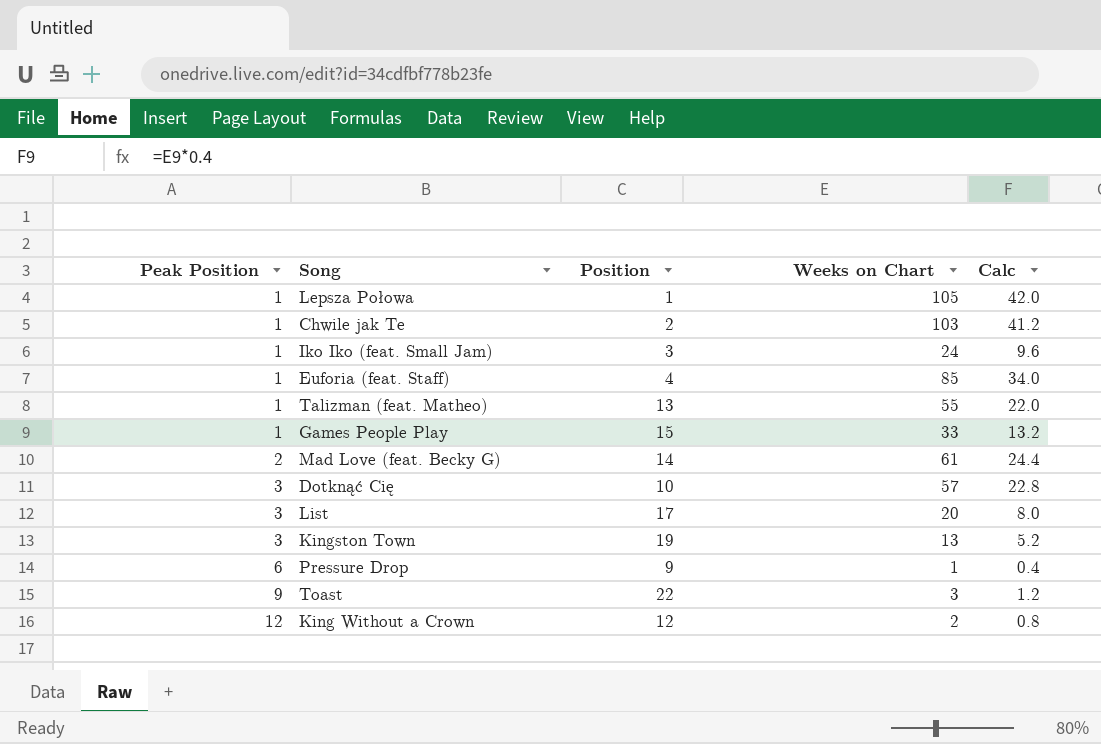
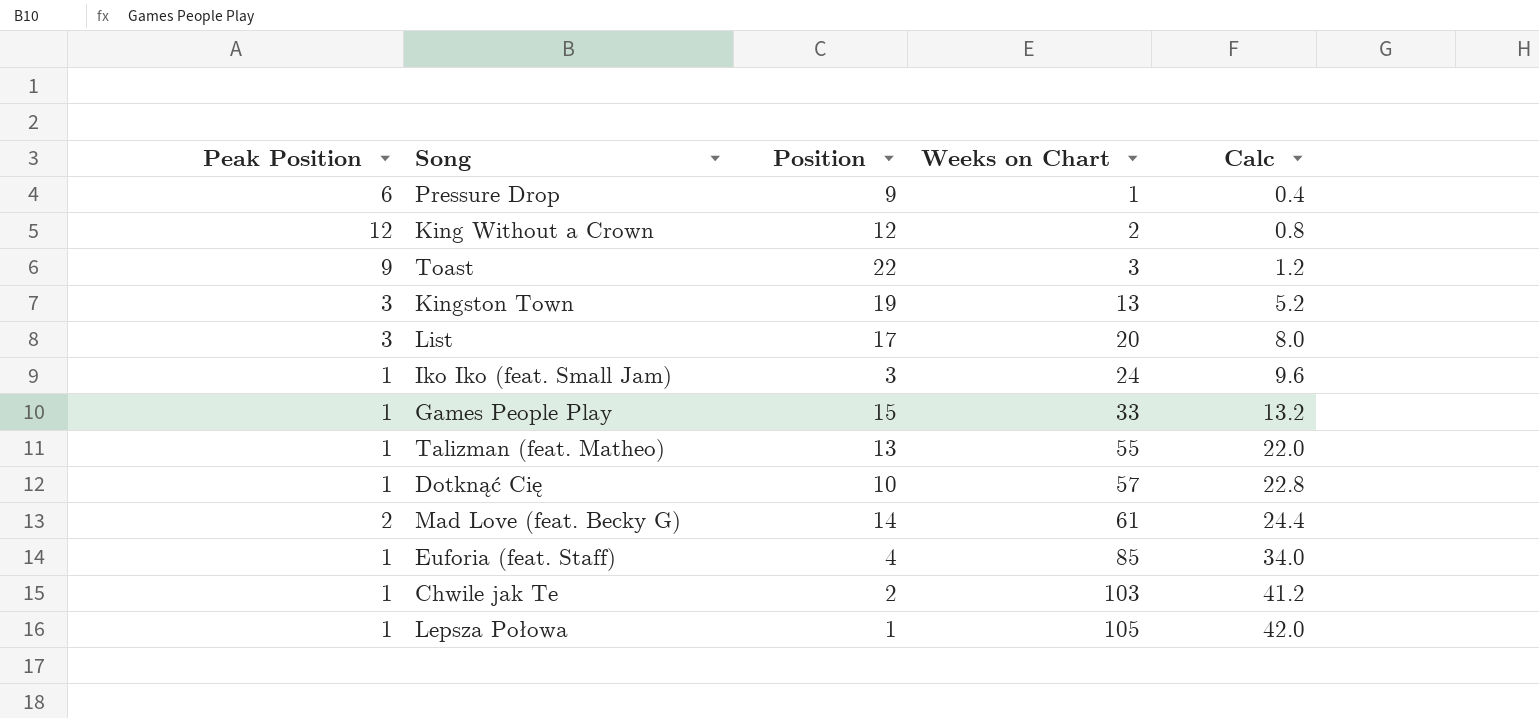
row order: Peak Position ascending -> Weeks on Chart ascending
Dotknąć Cię | Peak Position: 3 -> 1

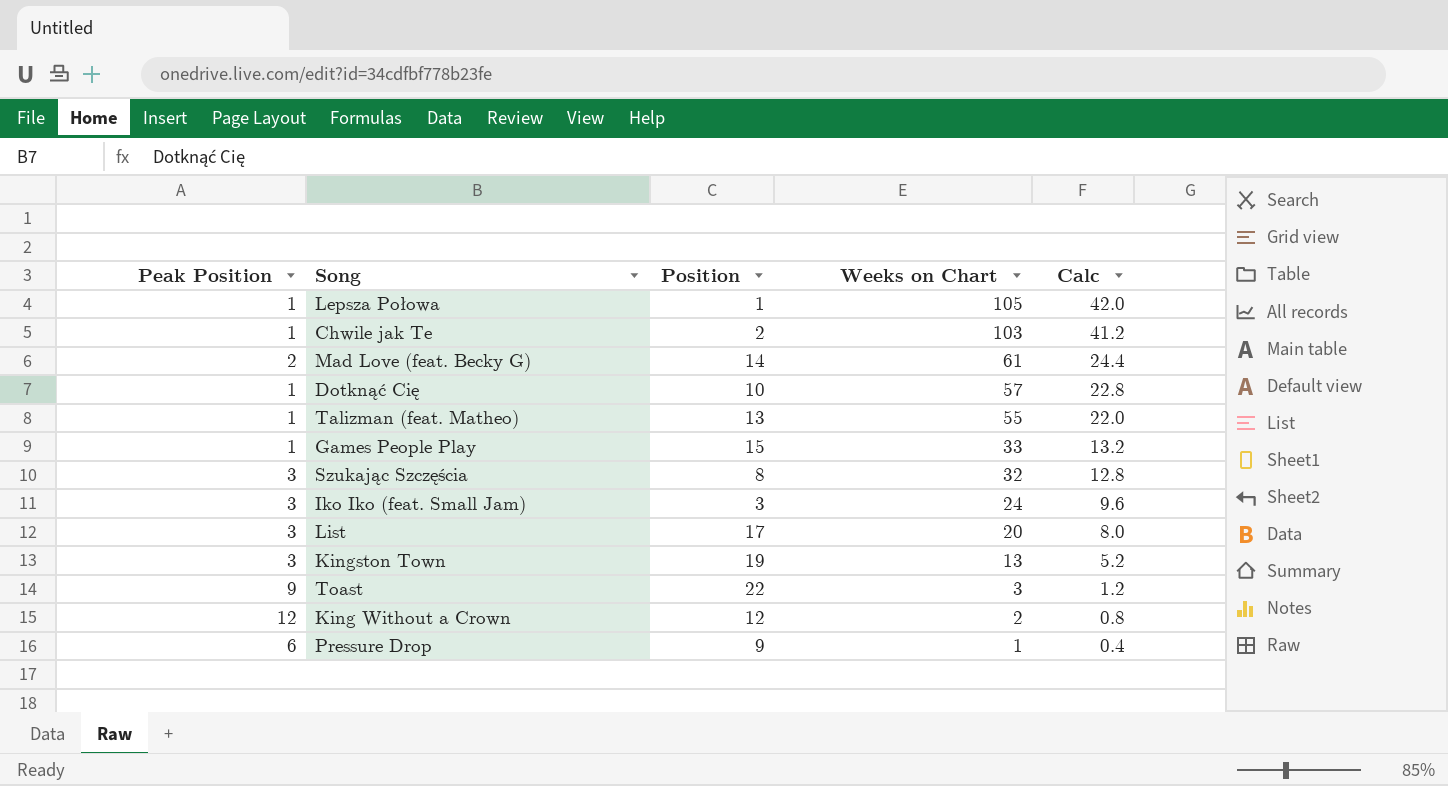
row order: Weeks on Chart ascending -> Weeks on Chart descending
row Euforia (feat. Staff): 1 | 4 | 85 | 34.0 -> none
row Szukając Szczęścia: none -> 3 | 8 | 32 | 12.8
Iko Iko (feat. Small Jam) | Peak Position: 1 -> 3

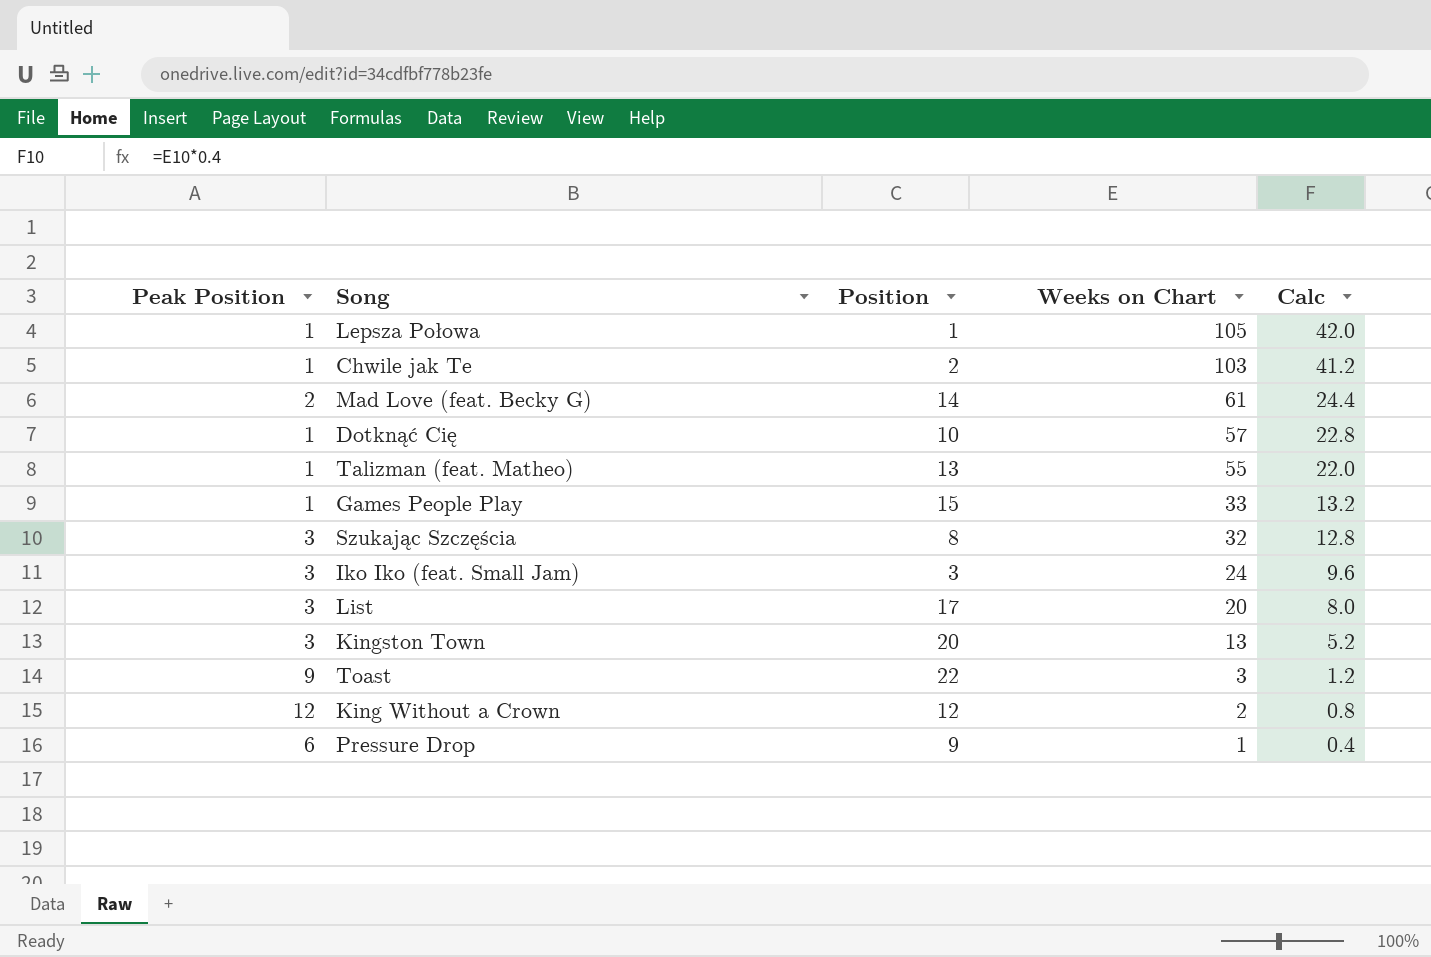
Kingston Town | Position: 19 -> 20

